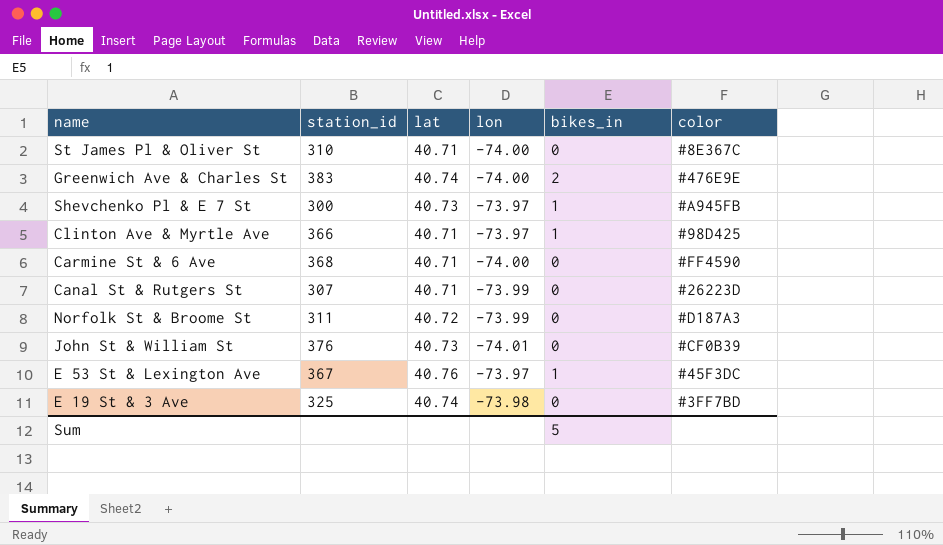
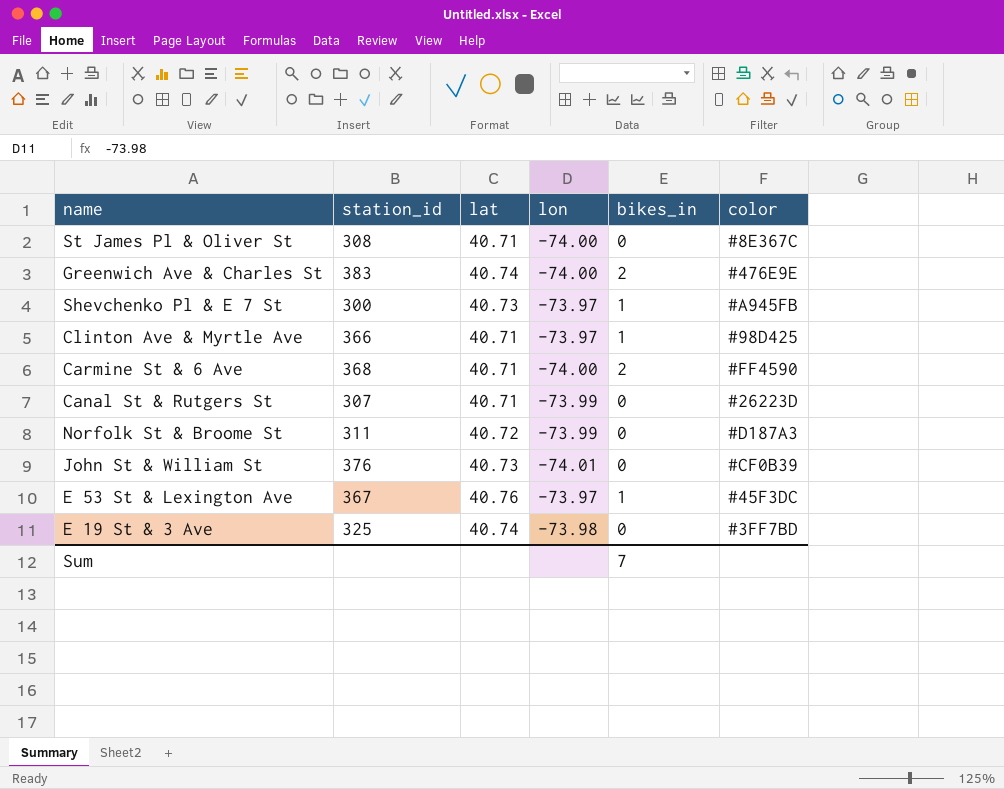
St James Pl & Oliver St | station_id: 310 -> 308
Carmine St & 6 Ave | bikes_in: 0 -> 2
Sum | bikes_in: 5 -> 7

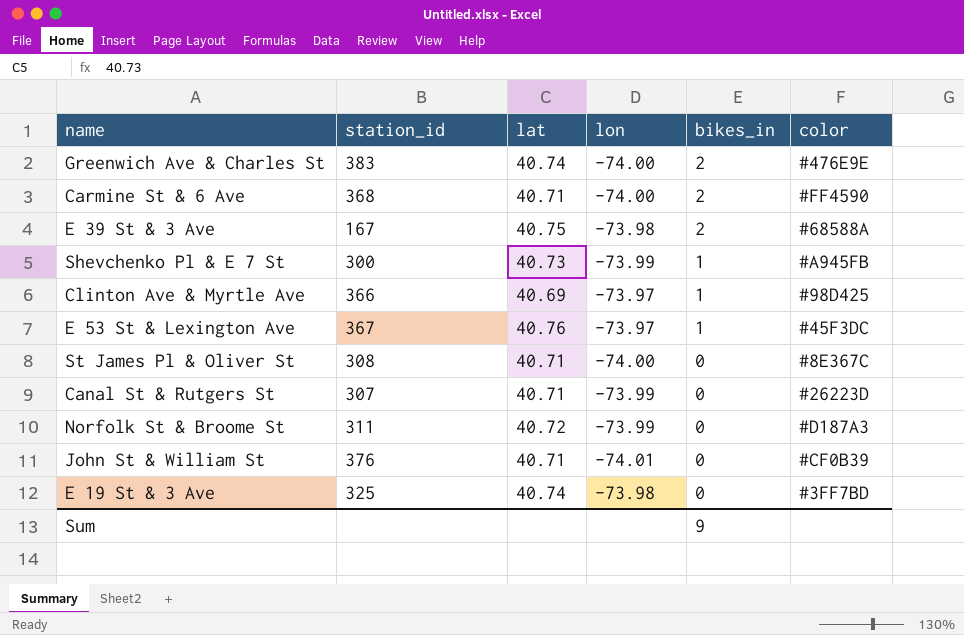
row order: none -> bikes_in descending
row E 39 St & 3 Ave: none -> 167 | 40.75 | -73.98 | 2 | #68588A
Shevchenko Pl & E 7 St | lon: -73.97 -> -73.99
Clinton Ave & Myrtle Ave | lat: 40.71 -> 40.69
John St & William St | lat: 40.73 -> 40.71
Sum | bikes_in: 7 -> 9

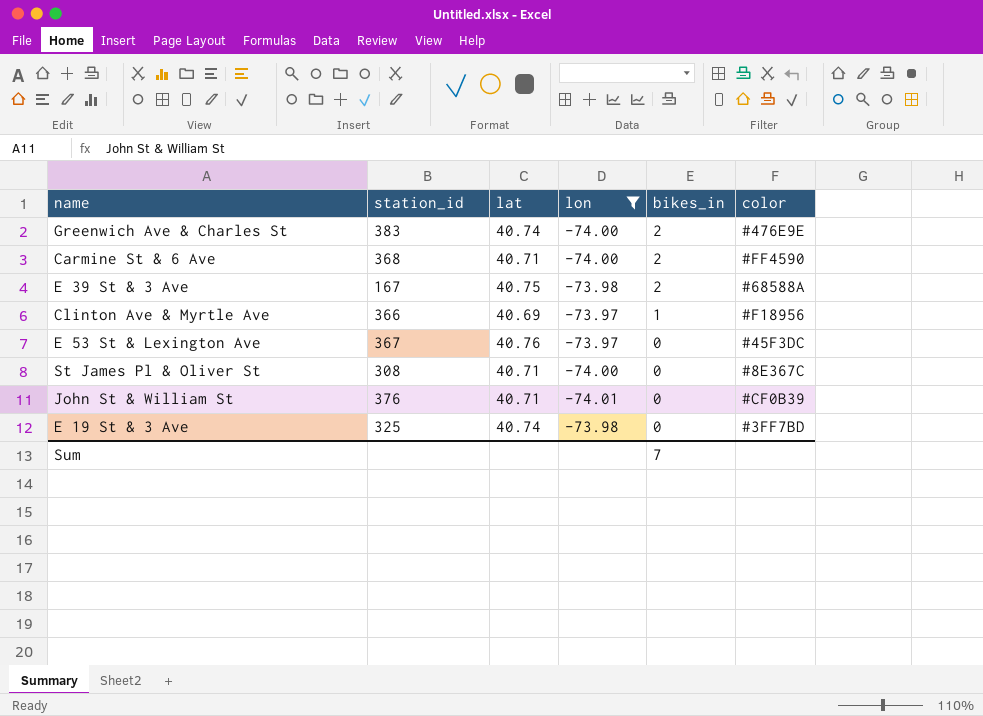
filter: none -> lon != -73.99
Clinton Ave & Myrtle Ave | color: #98D425 -> #F18956
E 53 St & Lexington Ave | bikes_in: 1 -> 0
Sum | bikes_in: 9 -> 7

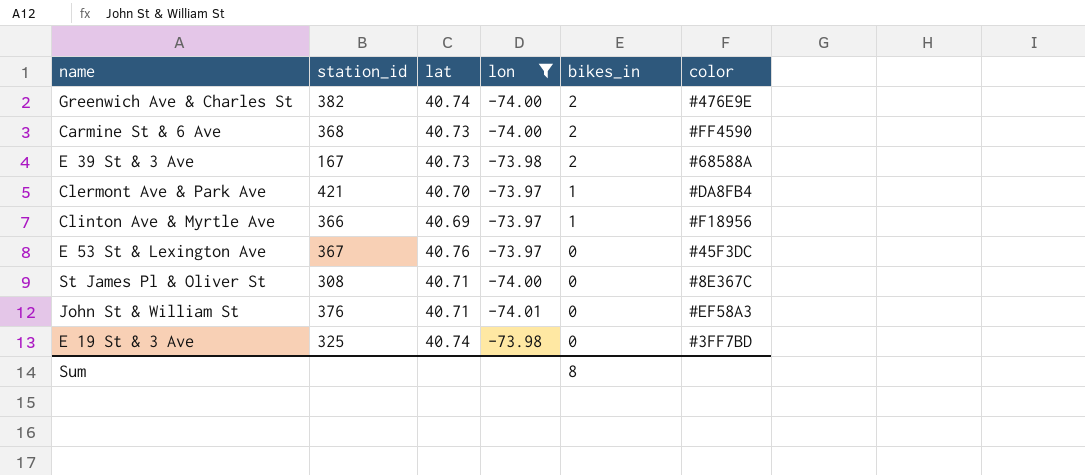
Greenwich Ave & Charles St | station_id: 383 -> 382
Carmine St & 6 Ave | lat: 40.71 -> 40.73
E 39 St & 3 Ave | lat: 40.75 -> 40.73
row Clermont Ave & Park Ave: none -> 421 | 40.70 | -73.97 | 1 | #DA8FB4
John St & William St | color: #CF0B39 -> #EF58A3
Sum | bikes_in: 7 -> 8

